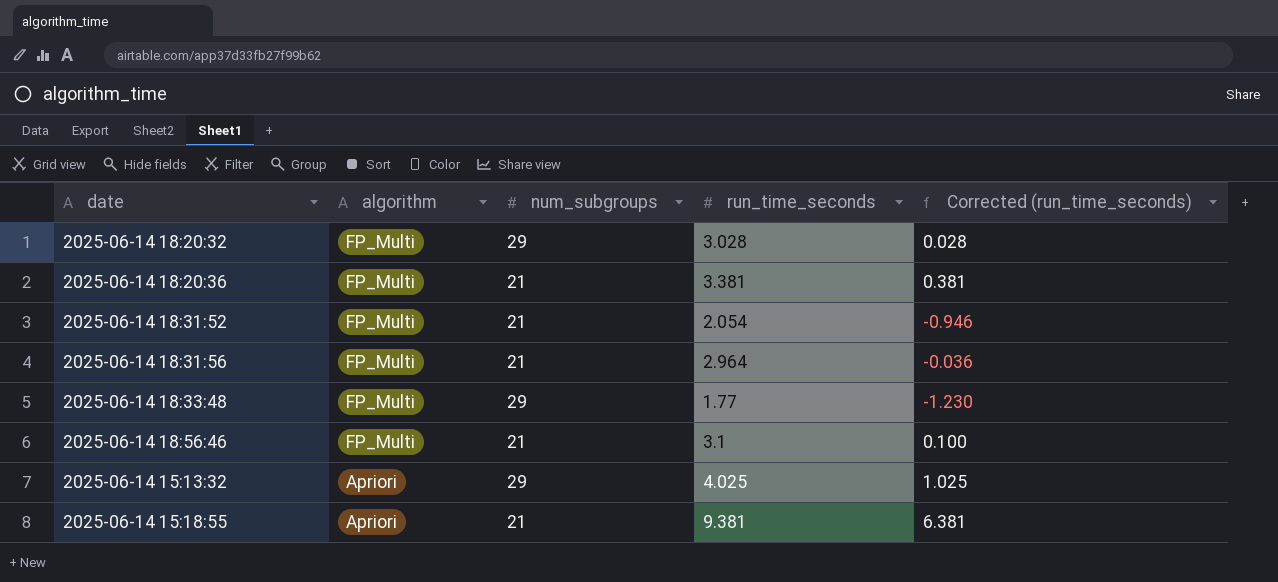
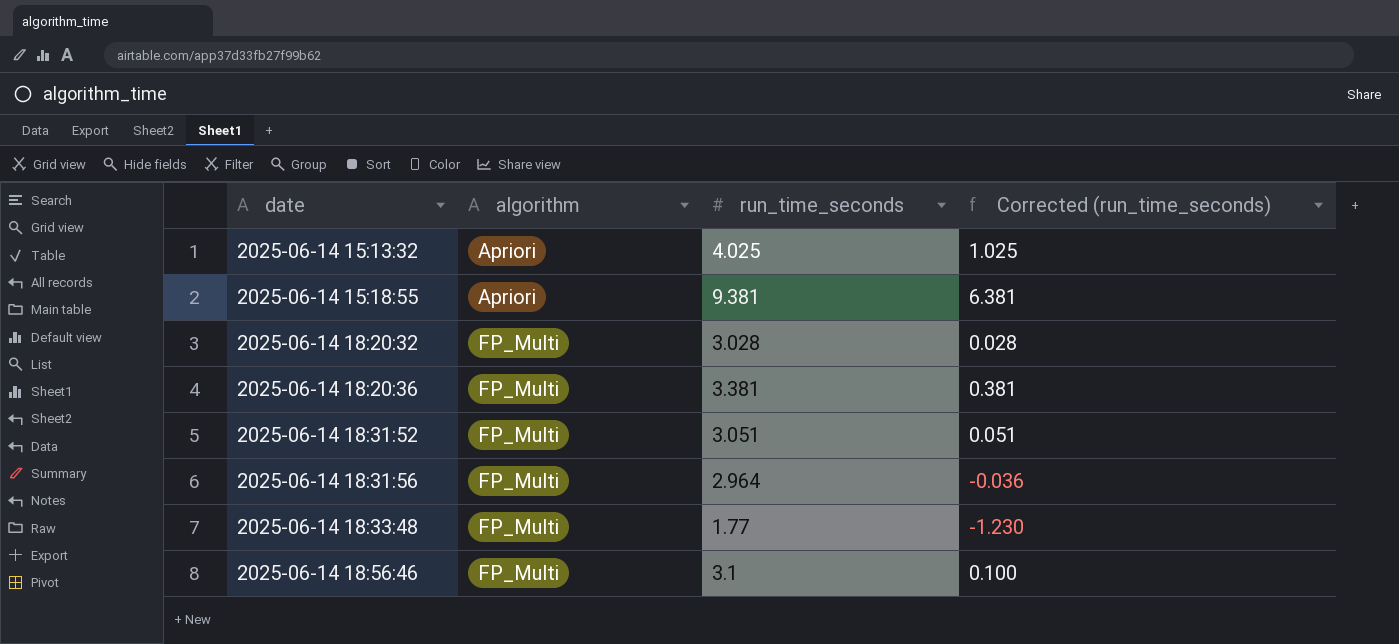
row order: algorithm descending -> date ascending
column num_subgroups | position: 3 -> none
2025-06-14 18:31:52 | run_time_seconds: 2.054 -> 3.051
2025-06-14 18:31:52 | Corrected (run_time_seconds): -0.946 -> 0.051

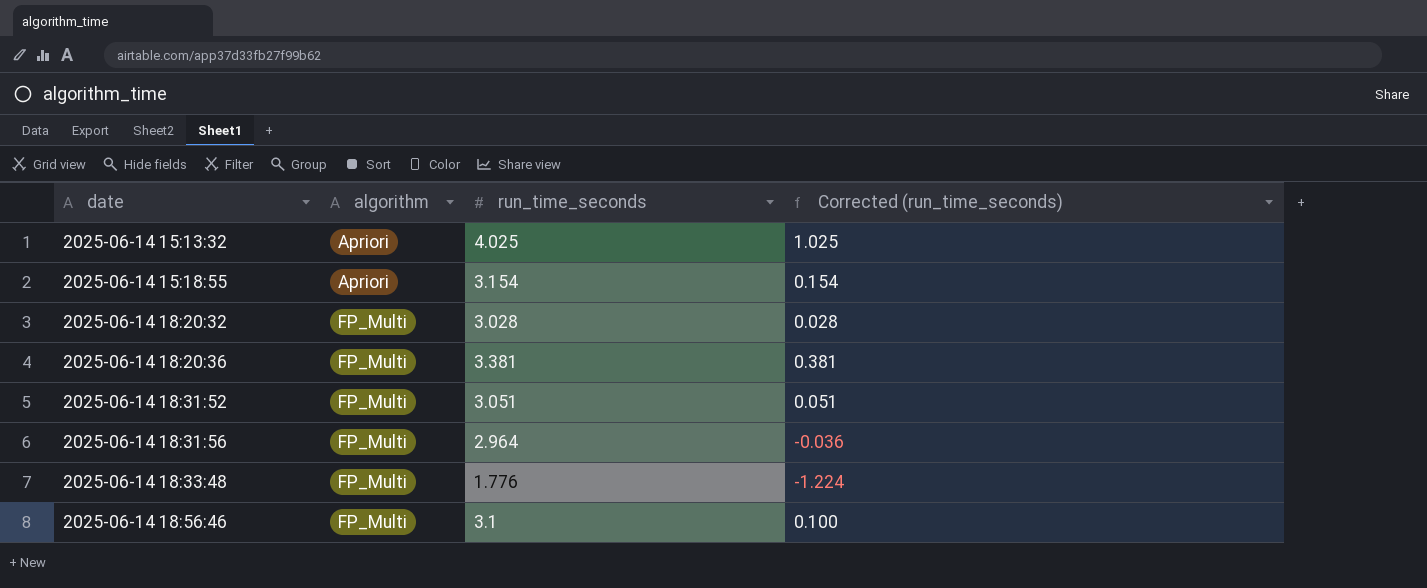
2025-06-14 15:18:55 | run_time_seconds: 9.381 -> 3.154
2025-06-14 15:18:55 | Corrected (run_time_seconds): 6.381 -> 0.154
2025-06-14 18:33:48 | run_time_seconds: 1.77 -> 1.776
2025-06-14 18:33:48 | Corrected (run_time_seconds): -1.230 -> -1.224

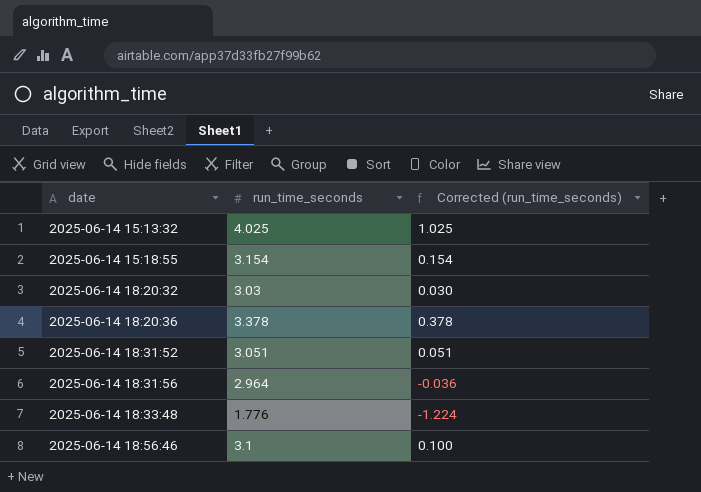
column algorithm | position: 2 -> none
2025-06-14 18:20:32 | run_time_seconds: 3.028 -> 3.03
2025-06-14 18:20:32 | Corrected (run_time_seconds): 0.028 -> 0.030
2025-06-14 18:20:36 | run_time_seconds: 3.381 -> 3.378
2025-06-14 18:20:36 | Corrected (run_time_seconds): 0.381 -> 0.378

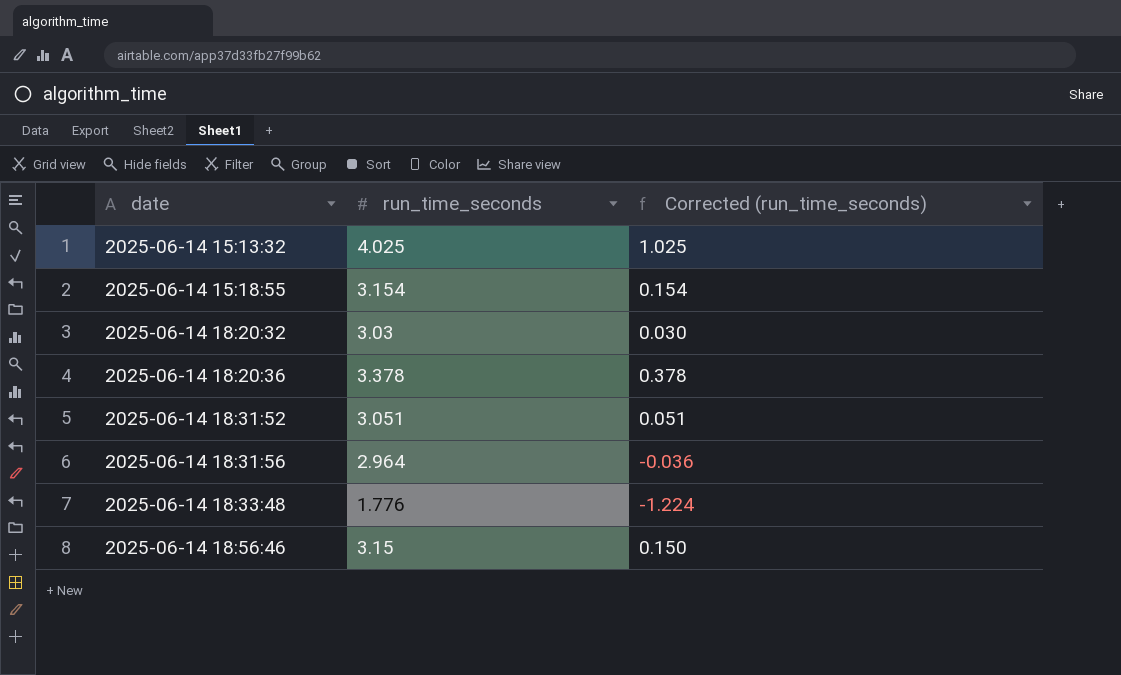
2025-06-14 18:56:46 | run_time_seconds: 3.1 -> 3.15
2025-06-14 18:56:46 | Corrected (run_time_seconds): 0.100 -> 0.150

